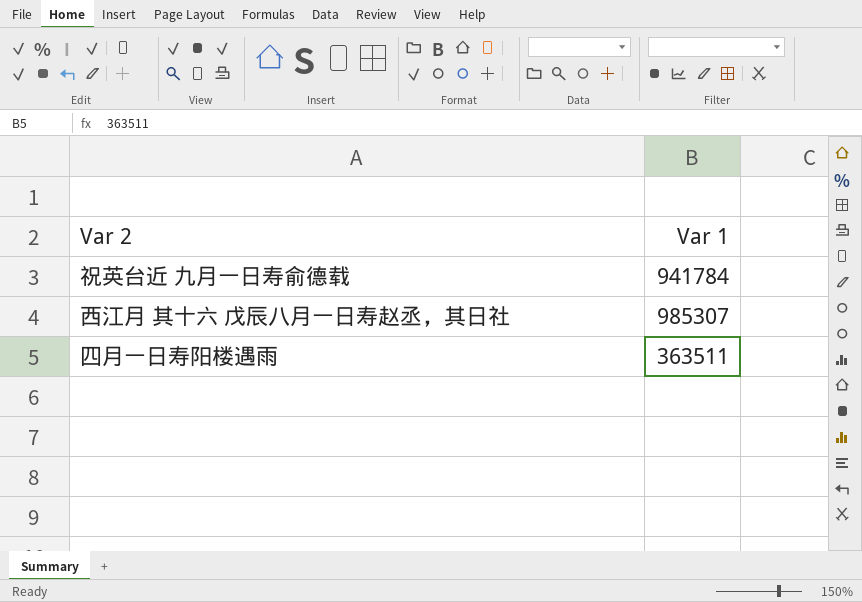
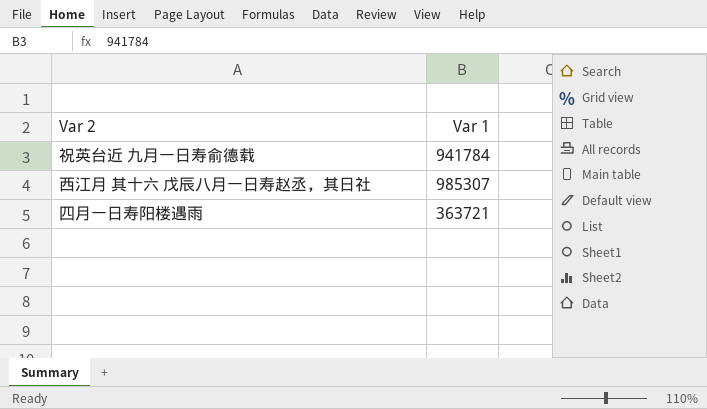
四月一日寿阳楼遇雨 | Var 1: 363511 -> 363721

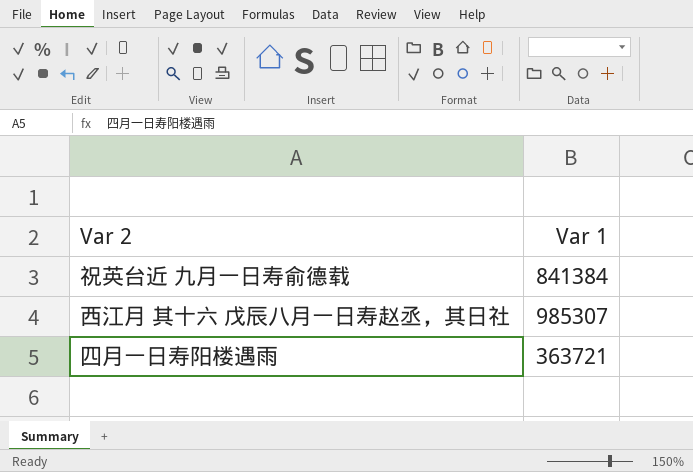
祝英台近 九月一日寿俞德载 | Var 1: 941784 -> 841384

